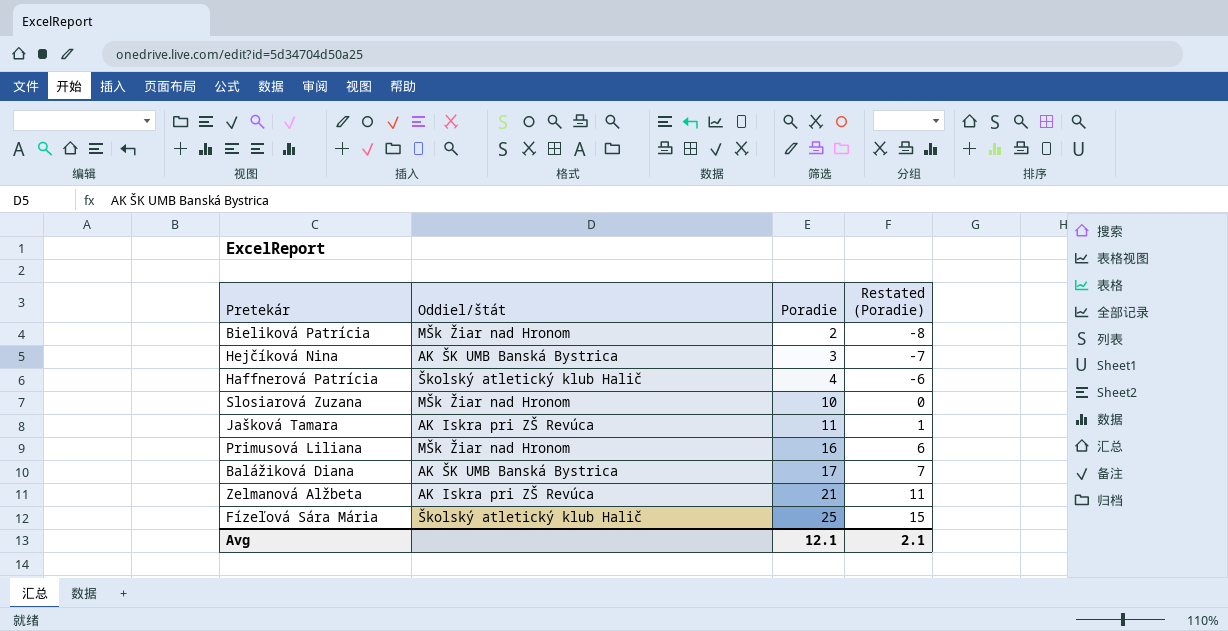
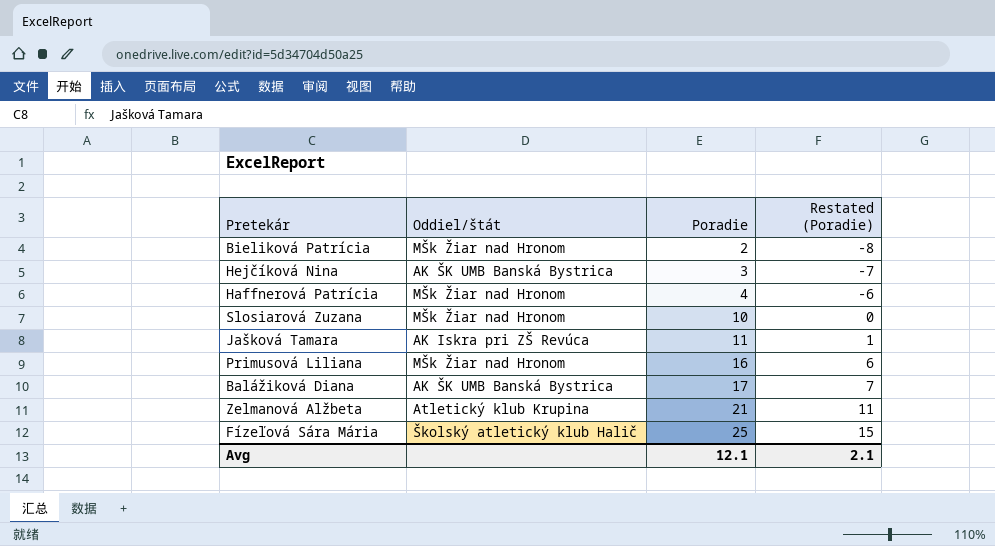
Haffnerová Patrícia | Oddiel/štát: Školský atletický klub Halič -> MŠk Žiar nad Hronom
Zelmanová Alžbeta | Oddiel/štát: AK Iskra pri ZŠ Revúca -> Atletický klub Krupina

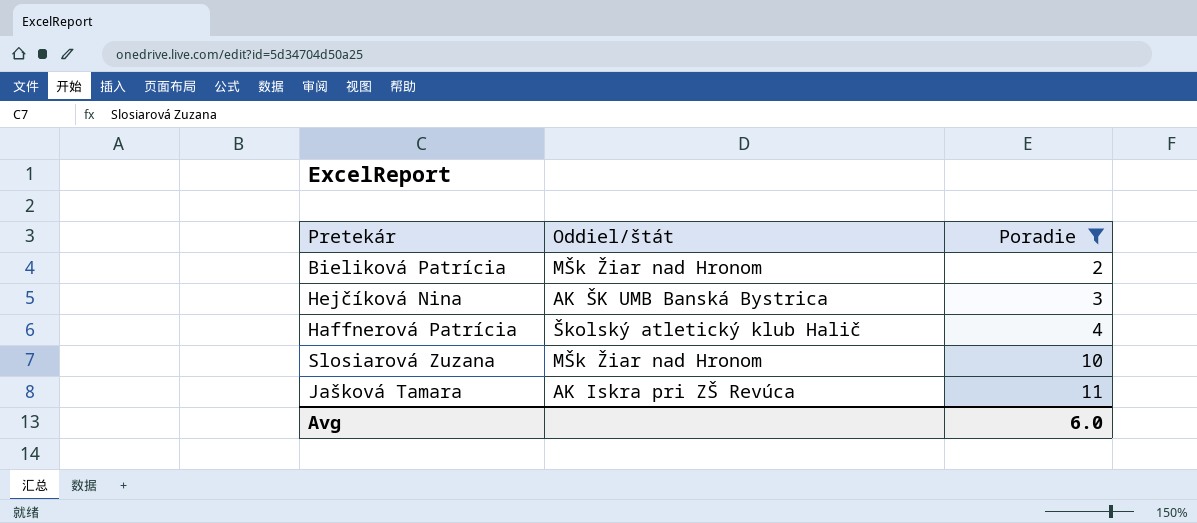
filter: none -> Poradie <= 11
column Restated (Poradie) | formula: [Poradie] - 10 -> none
Haffnerová Patrícia | Oddiel/štát: MŠk Žiar nad Hronom -> Školský atletický klub Halič
Avg | Poradie: 12.1 -> 6.0

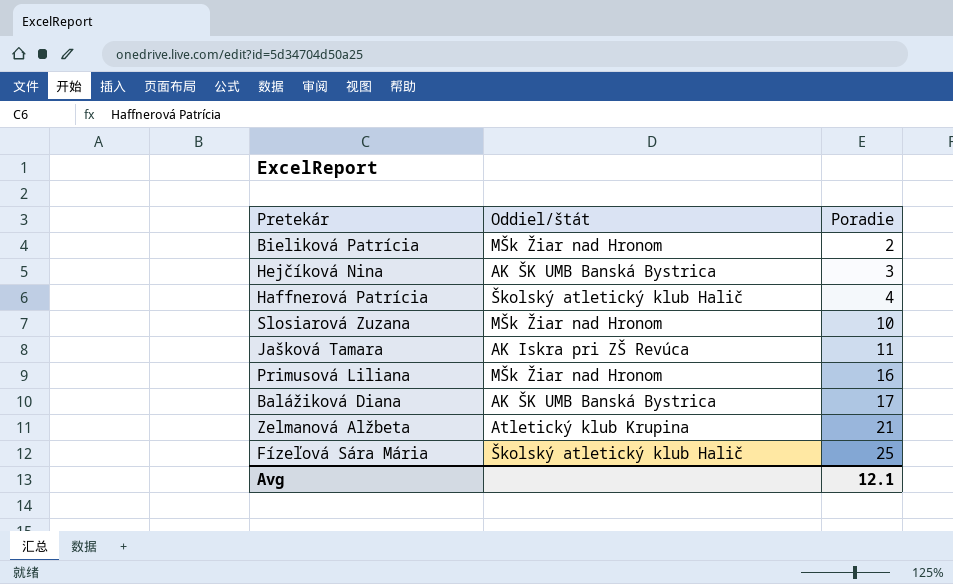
filter: Poradie <= 11 -> none
Avg | Poradie: 6.0 -> 12.1

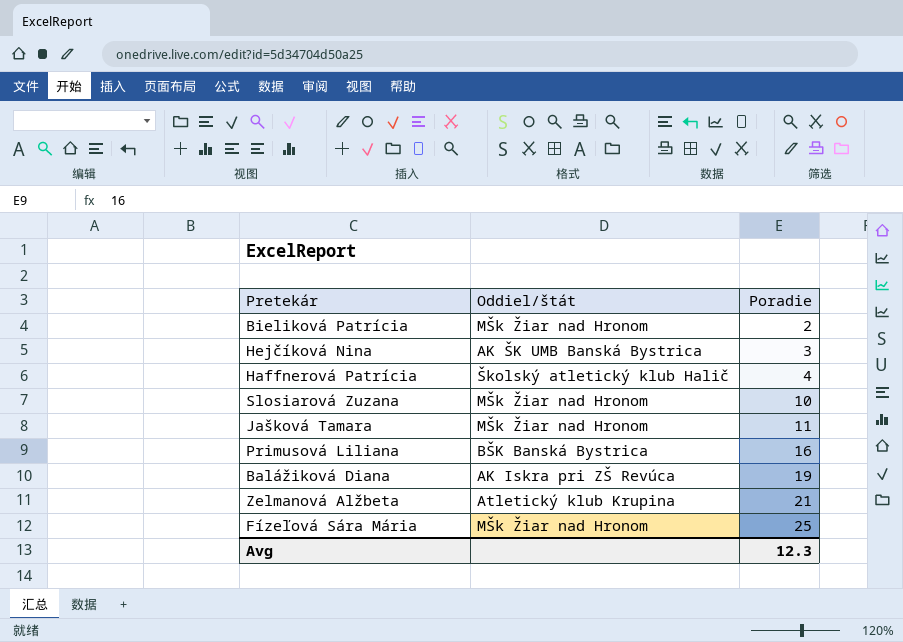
Jašková Tamara | Oddiel/štát: AK Iskra pri ZŠ Revúca -> MŠk Žiar nad Hronom
Primusová Liliana | Oddiel/štát: MŠk Žiar nad Hronom -> BŠK Banská Bystrica
Balážiková Diana | Oddiel/štát: AK ŠK UMB Banská Bystrica -> AK Iskra pri ZŠ Revúca
Balážiková Diana | Poradie: 17 -> 19
Fízeľová Sára Mária | Oddiel/štát: Školský atletický klub Halič -> MŠk Žiar nad Hronom
Avg | Poradie: 12.1 -> 12.3

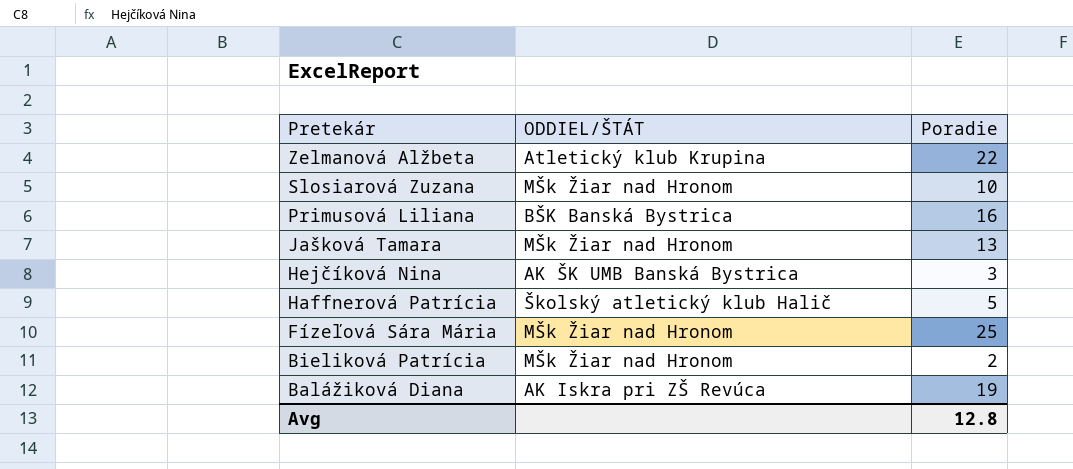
row order: Poradie ascending -> Pretekár descending
column name: Oddiel/štát -> ODDIEL/ŠTÁT
Zelmanová Alžbeta | Poradie: 21 -> 22
Jašková Tamara | Poradie: 11 -> 13
Haffnerová Patrícia | Poradie: 4 -> 5
Avg | Poradie: 12.3 -> 12.8

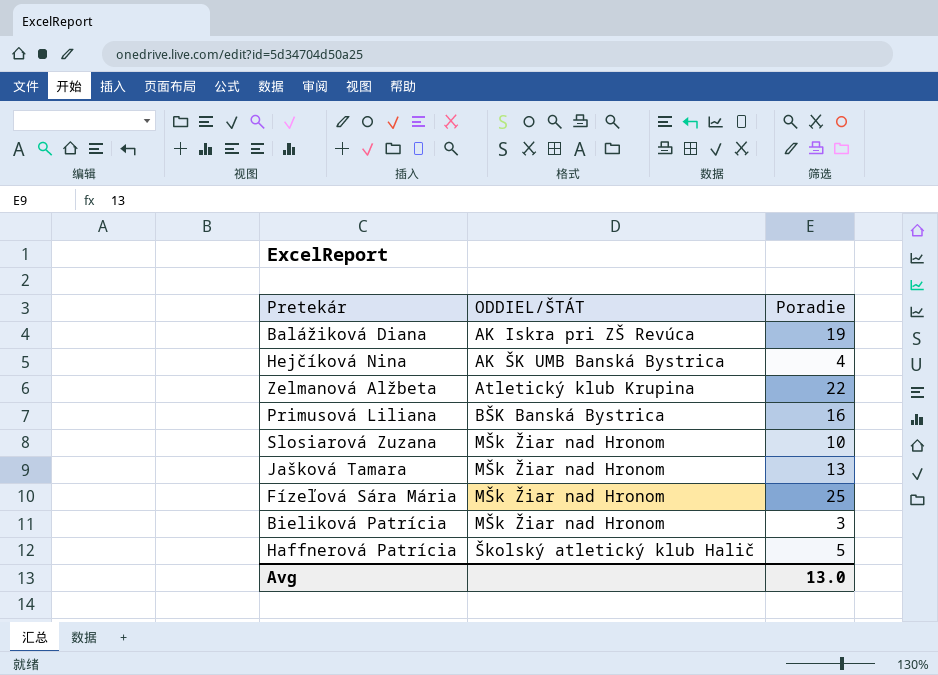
row order: Pretekár descending -> ODDIEL/ŠTÁT ascending
Hejčíková Nina | Poradie: 3 -> 4
Bieliková Patrícia | Poradie: 2 -> 3
Avg | Poradie: 12.8 -> 13.0

